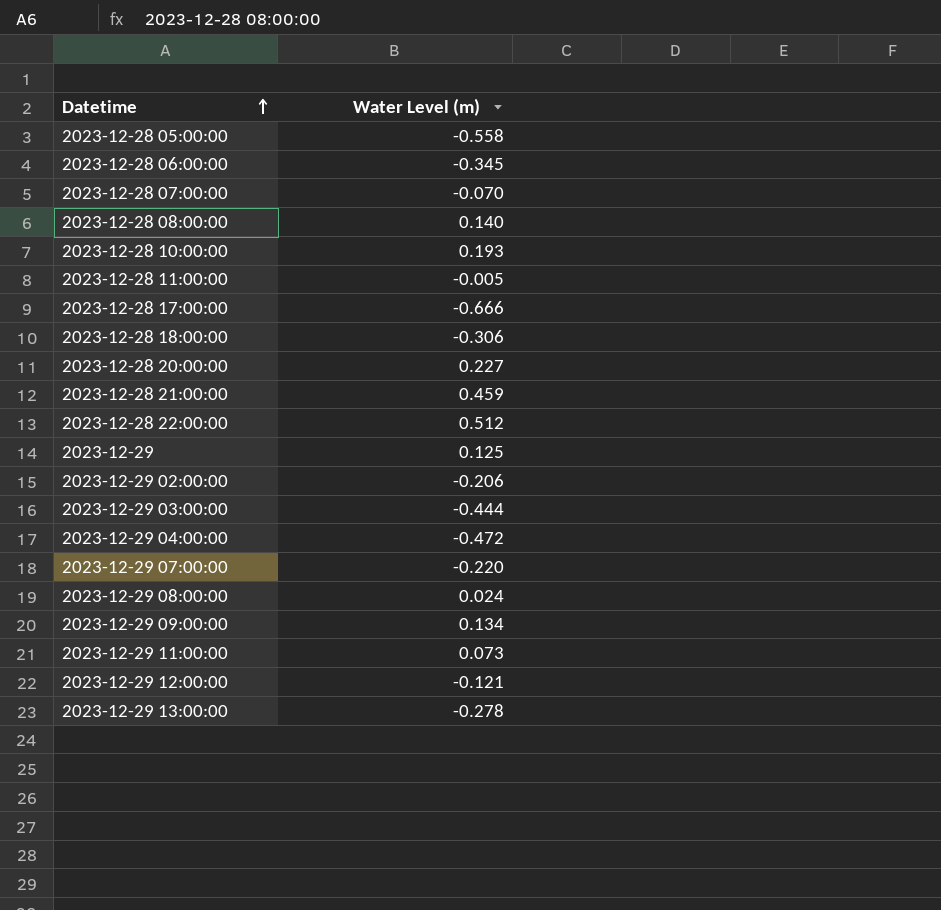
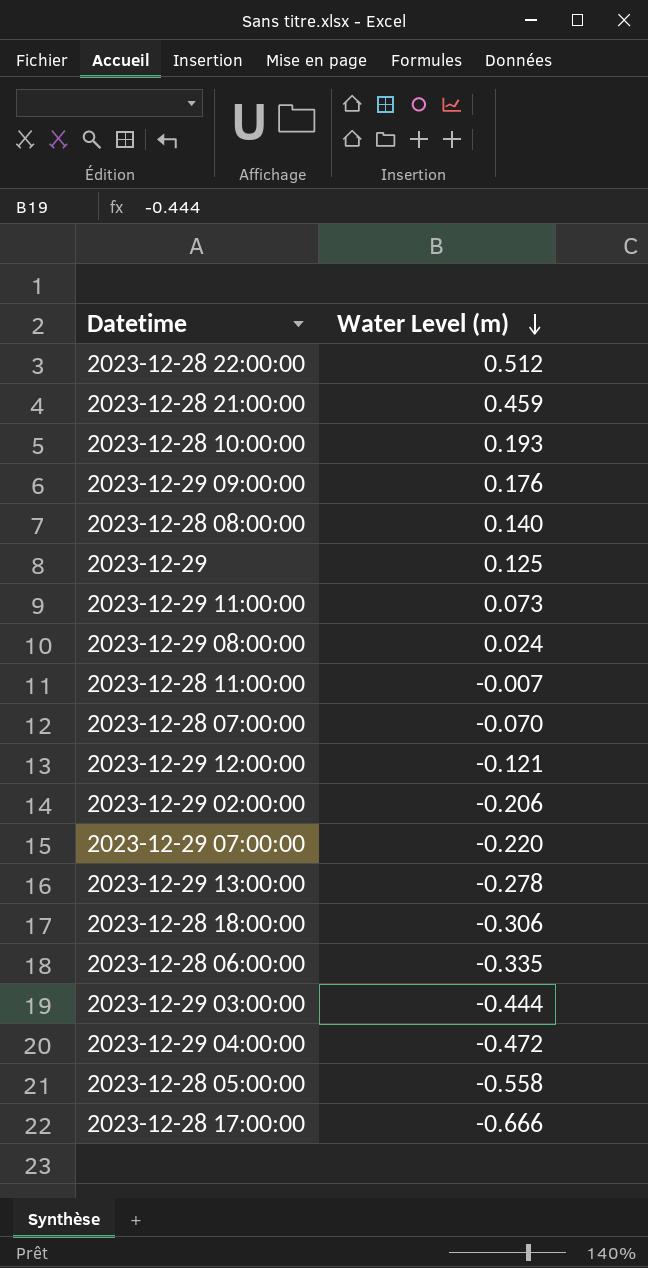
row order: Datetime ascending -> Water Level (m) descending
row 2023-12-28 20:00:00: 0.227 -> none
2023-12-29 09:00:00 | Water Level (m): 0.134 -> 0.176
2023-12-28 11:00:00 | Water Level (m): -0.005 -> -0.007
2023-12-28 06:00:00 | Water Level (m): -0.345 -> -0.335

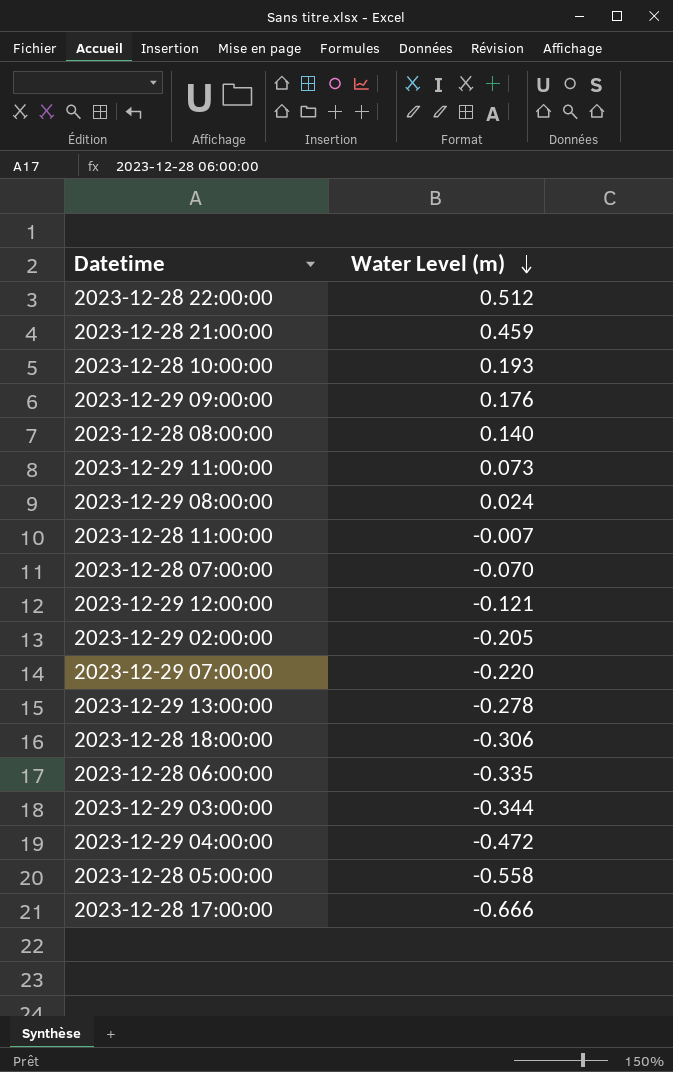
row 2023-12-29: 0.125 -> none
2023-12-29 02:00:00 | Water Level (m): -0.206 -> -0.205
2023-12-29 03:00:00 | Water Level (m): -0.444 -> -0.344

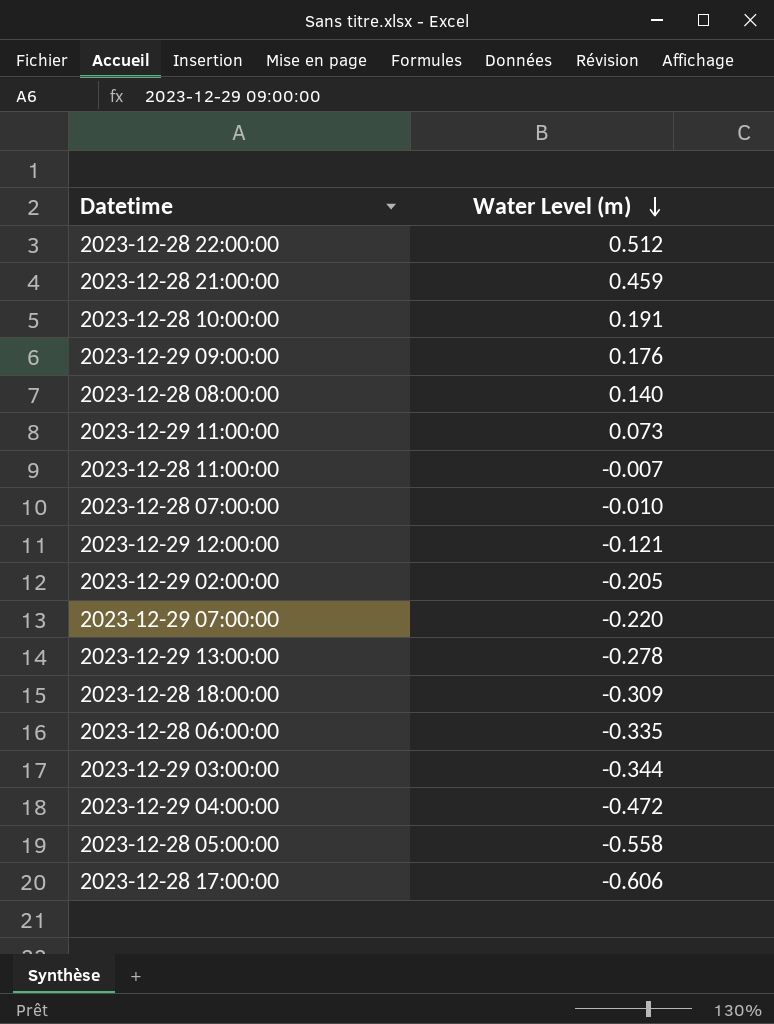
row 2023-12-29 08:00:00: 0.024 -> none
2023-12-28 10:00:00 | Water Level (m): 0.193 -> 0.191
2023-12-28 07:00:00 | Water Level (m): -0.070 -> -0.010
2023-12-28 18:00:00 | Water Level (m): -0.306 -> -0.309
2023-12-28 17:00:00 | Water Level (m): -0.666 -> -0.606

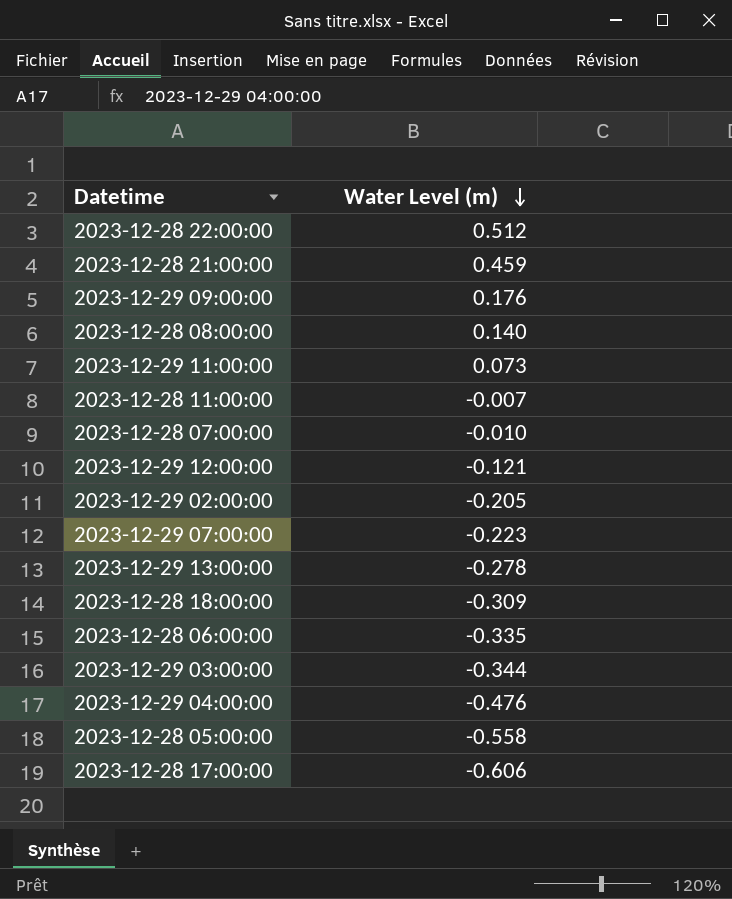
row 2023-12-28 10:00:00: 0.191 -> none
2023-12-29 07:00:00 | Water Level (m): -0.220 -> -0.223
2023-12-29 04:00:00 | Water Level (m): -0.472 -> -0.476

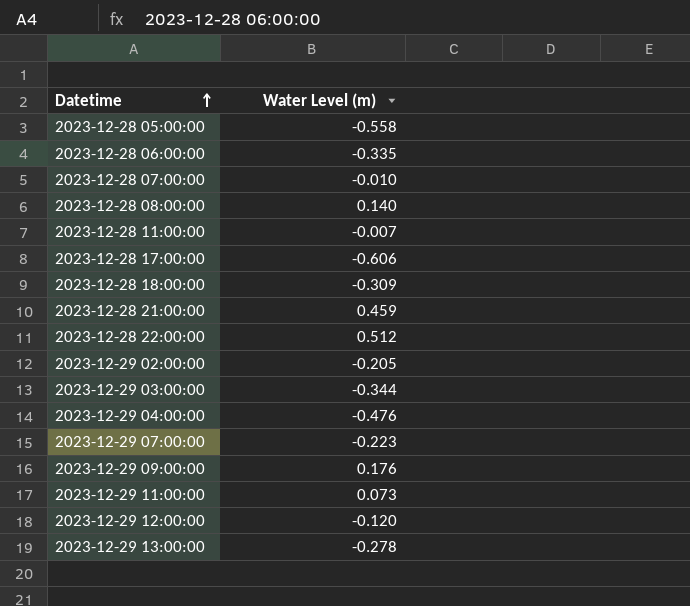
row order: Water Level (m) descending -> Datetime ascending
2023-12-29 12:00:00 | Water Level (m): -0.121 -> -0.120

